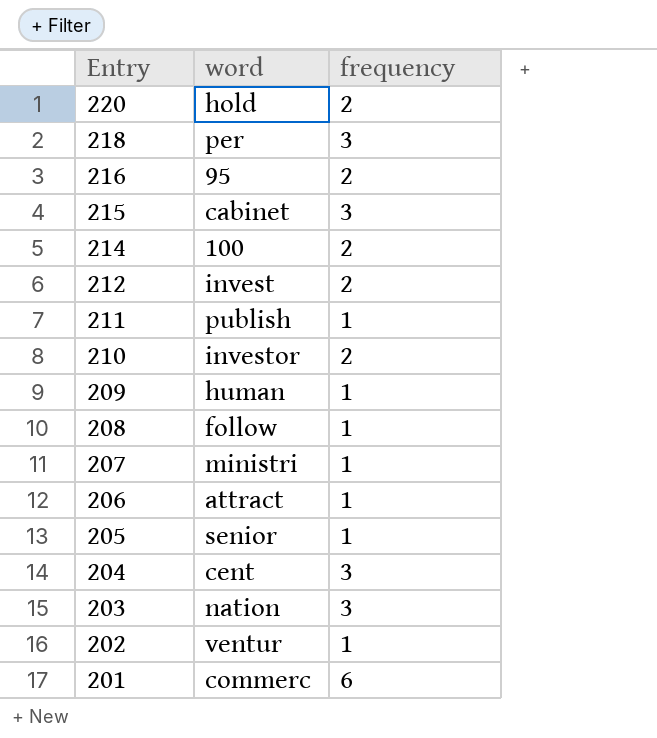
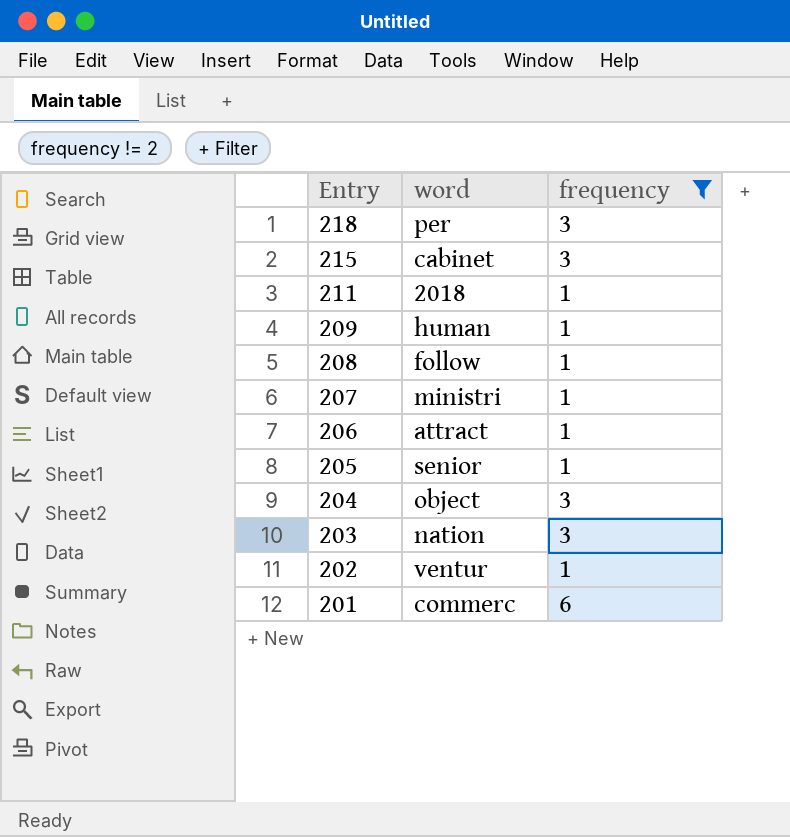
filter: none -> frequency != 2
211 | word: publish -> 2018
204 | word: cent -> object

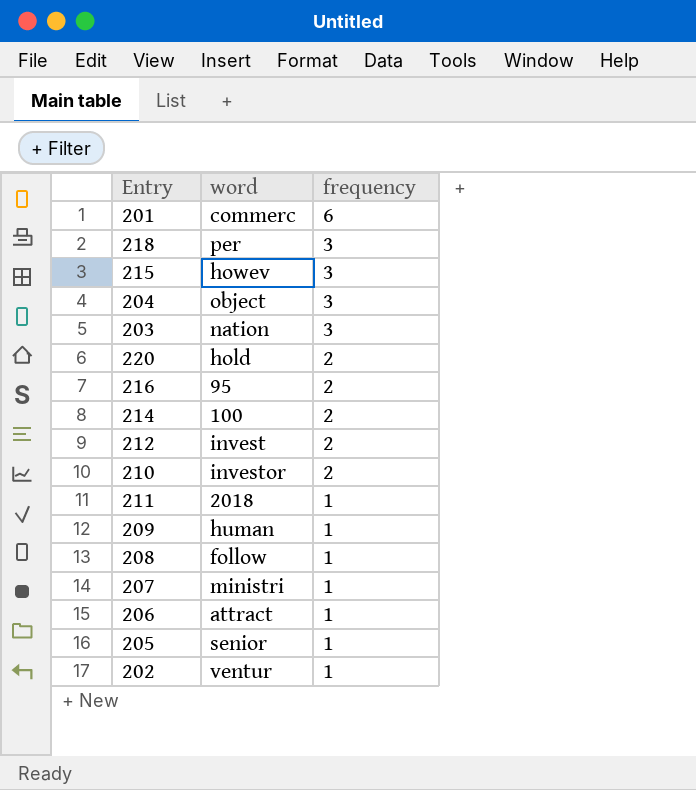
filter: frequency != 2 -> none
row order: Entry descending -> frequency descending
215 | word: cabinet -> howev

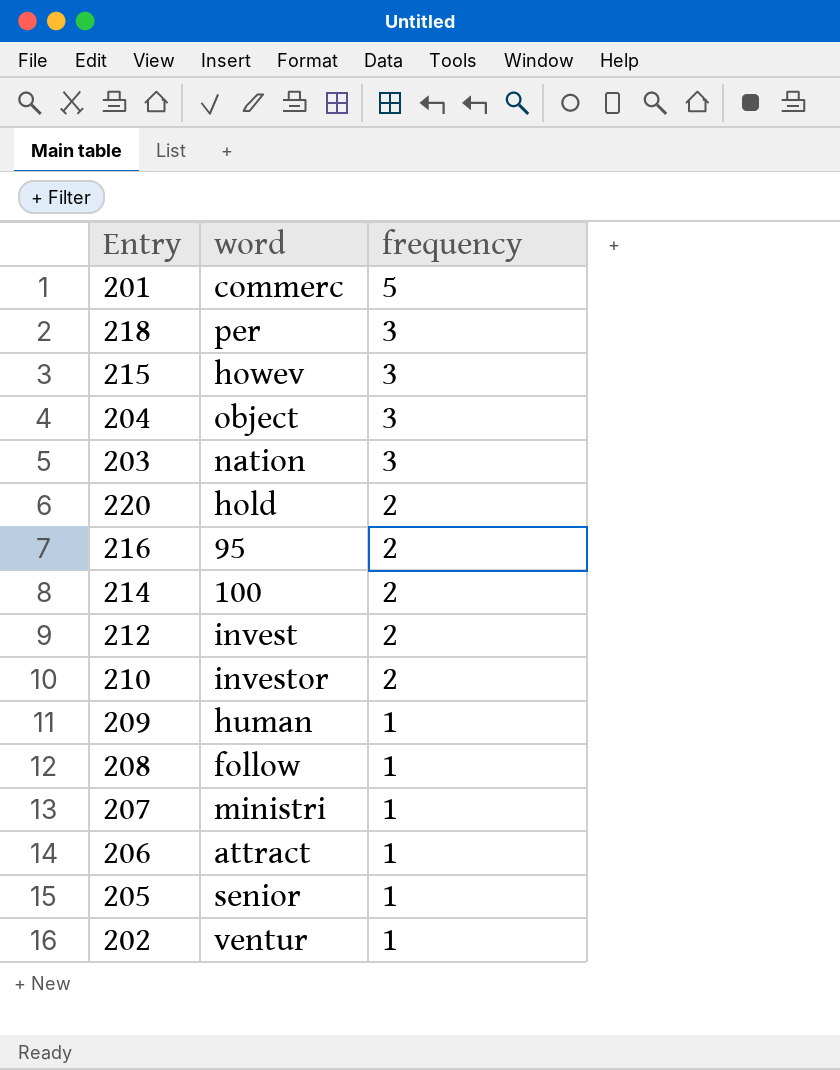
row 211: 2018 | 1 -> none
201 | frequency: 6 -> 5

